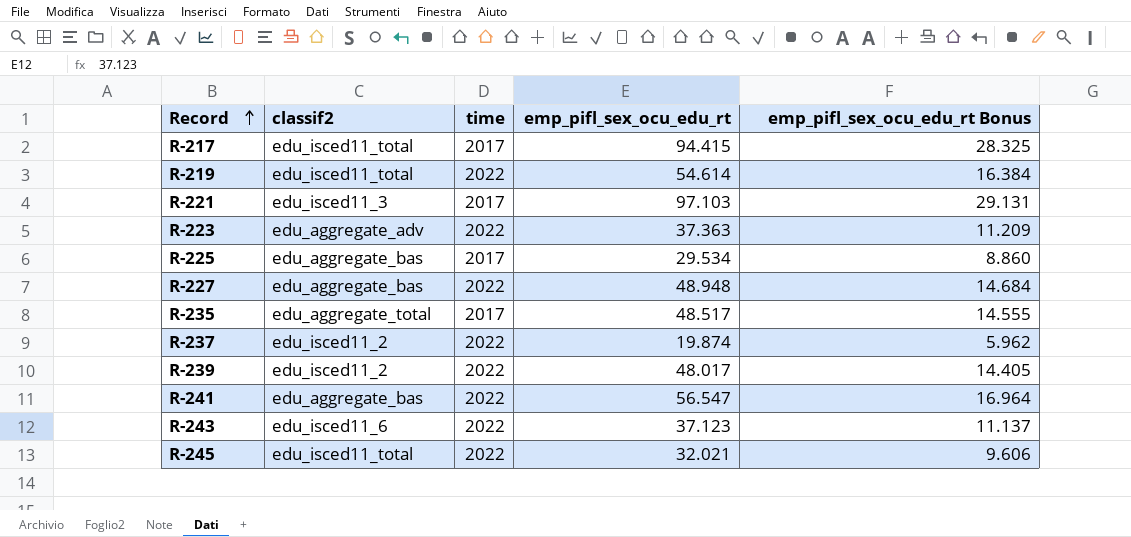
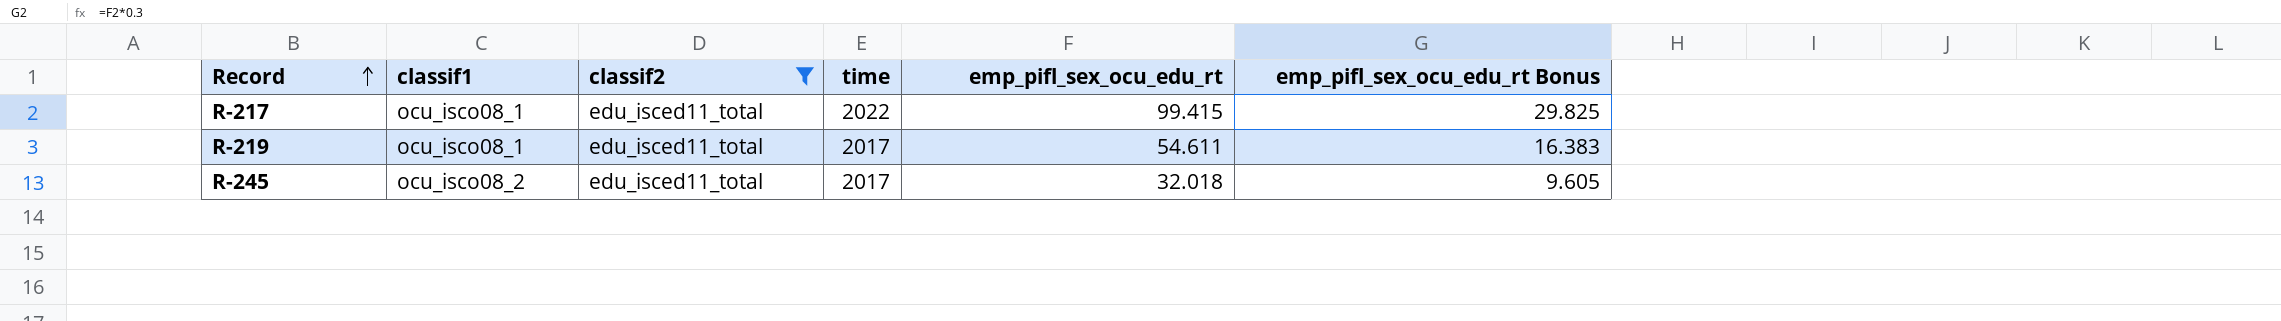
filter: none -> classif2 = edu_isced11_total
column classif1 | position: none -> 2
R-217 | time: 2017 -> 2022
R-217 | emp_pifl_sex_ocu_edu_rt: 94.415 -> 99.415
R-217 | emp_pifl_sex_ocu_edu_rt Bonus: 28.325 -> 29.825
R-219 | time: 2022 -> 2017
R-219 | emp_pifl_sex_ocu_edu_rt: 54.614 -> 54.611
R-219 | emp_pifl_sex_ocu_edu_rt Bonus: 16.384 -> 16.383
R-245 | time: 2022 -> 2017
R-245 | emp_pifl_sex_ocu_edu_rt: 32.021 -> 32.018
R-245 | emp_pifl_sex_ocu_edu_rt Bonus: 9.606 -> 9.605

